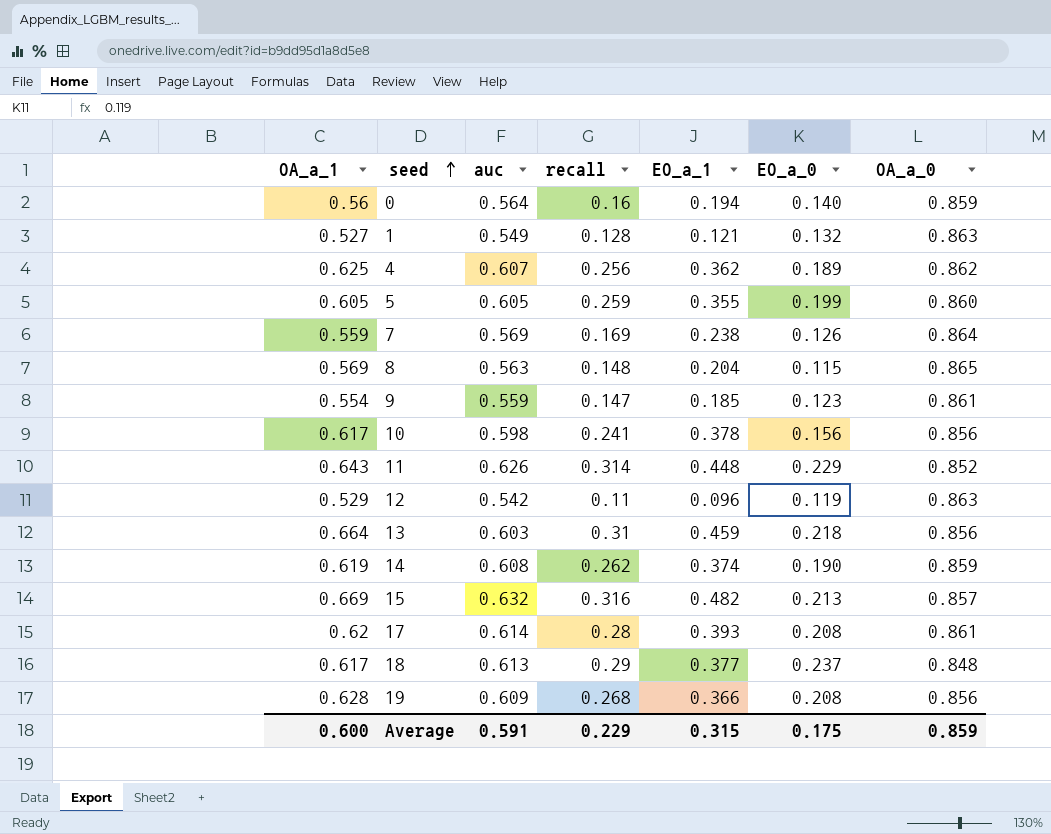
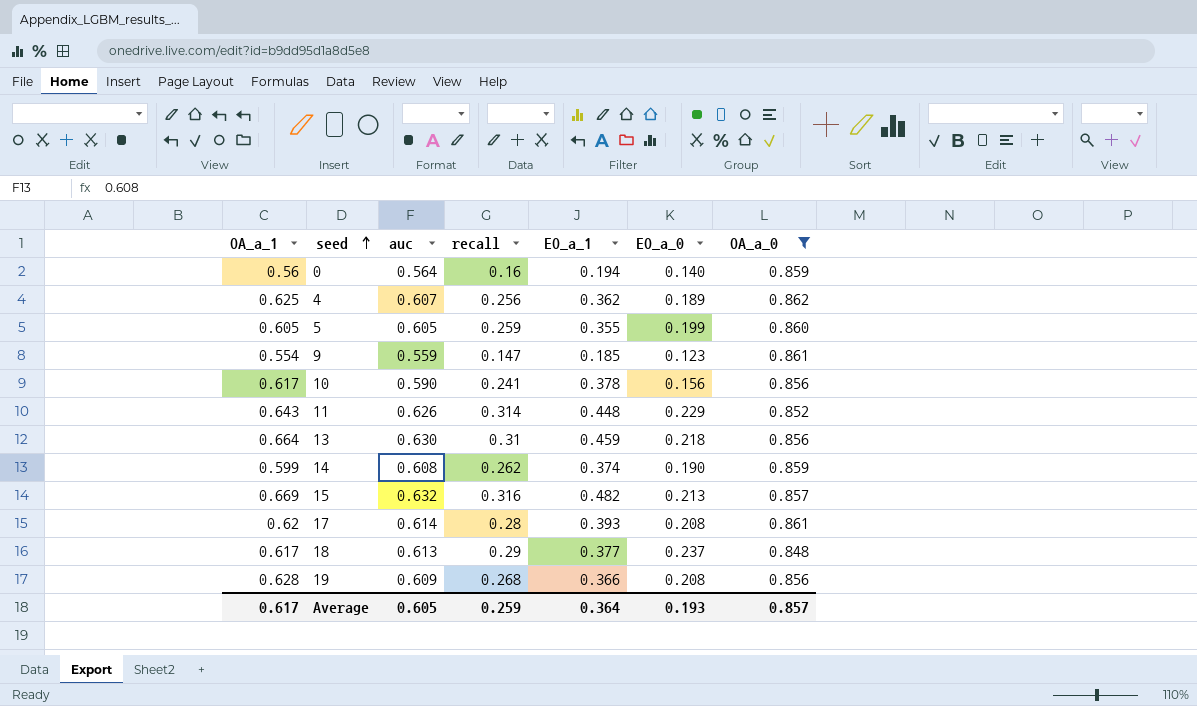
filter: none -> OA_a_0 <= 0.862
10 | auc: 0.598 -> 0.590
13 | auc: 0.603 -> 0.630
14 | OA_a_1: 0.619 -> 0.599
Average | OA_a_1: 0.600 -> 0.617
Average | auc: 0.591 -> 0.605
Average | recall: 0.229 -> 0.259
Average | EO_a_1: 0.315 -> 0.364
Average | EO_a_0: 0.175 -> 0.193
Average | OA_a_0: 0.859 -> 0.857

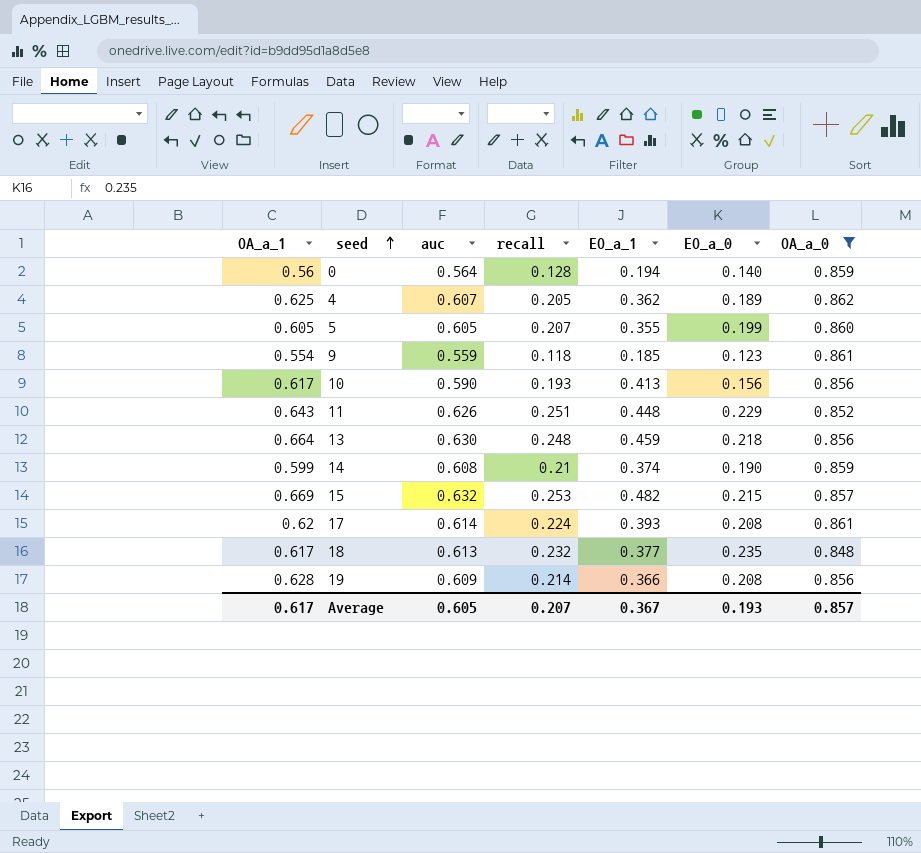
0 | recall: 0.16 -> 0.128
4 | recall: 0.256 -> 0.205
5 | recall: 0.259 -> 0.207
9 | recall: 0.147 -> 0.118
10 | recall: 0.241 -> 0.193
10 | EO_a_1: 0.378 -> 0.413
11 | recall: 0.314 -> 0.251
13 | recall: 0.31 -> 0.248
14 | recall: 0.262 -> 0.21
15 | recall: 0.316 -> 0.253
15 | EO_a_0: 0.213 -> 0.215
17 | recall: 0.28 -> 0.224
18 | recall: 0.29 -> 0.232
18 | EO_a_0: 0.237 -> 0.235
19 | recall: 0.268 -> 0.214
Average | recall: 0.259 -> 0.207
Average | EO_a_1: 0.364 -> 0.367

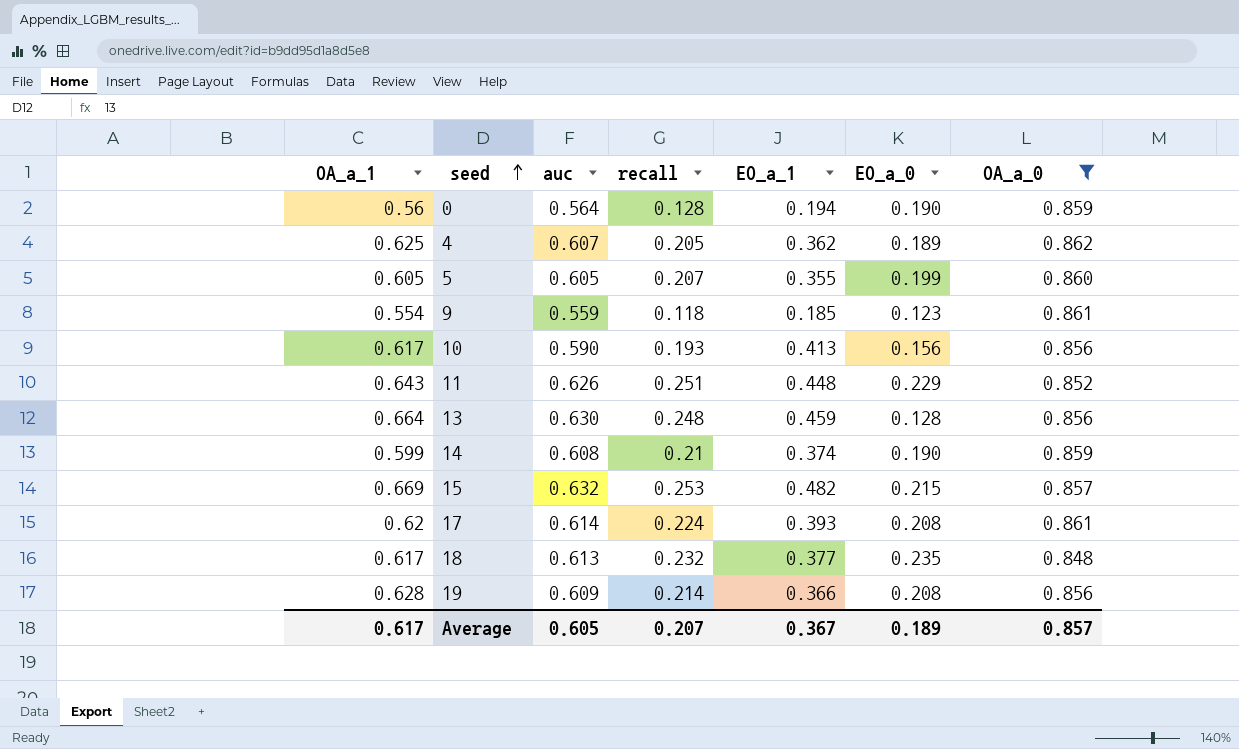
0 | EO_a_0: 0.140 -> 0.190
13 | EO_a_0: 0.218 -> 0.128
Average | EO_a_0: 0.193 -> 0.189

